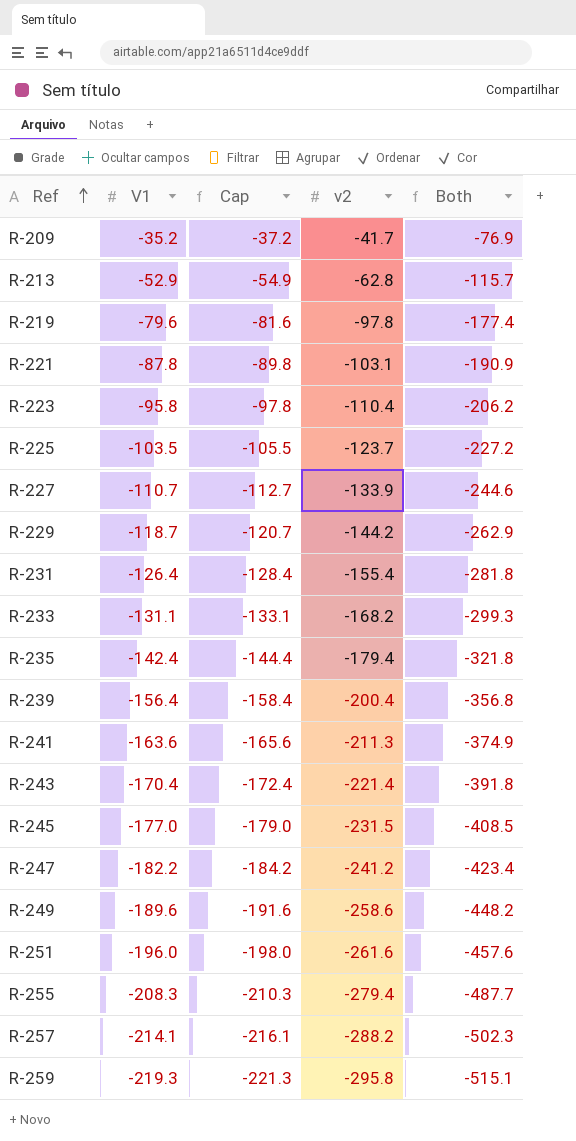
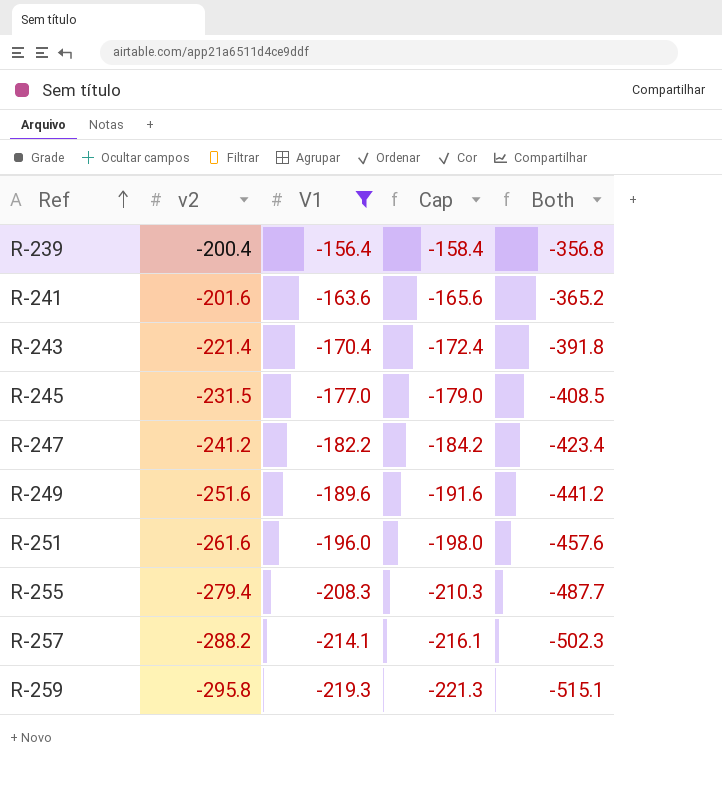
filter: none -> V1 <= -156.4
column v2 | position: 4 -> 2
R-241 | v2: -211.3 -> -201.6
R-241 | Both: -374.9 -> -365.2
R-249 | v2: -258.6 -> -251.6
R-249 | Both: -448.2 -> -441.2

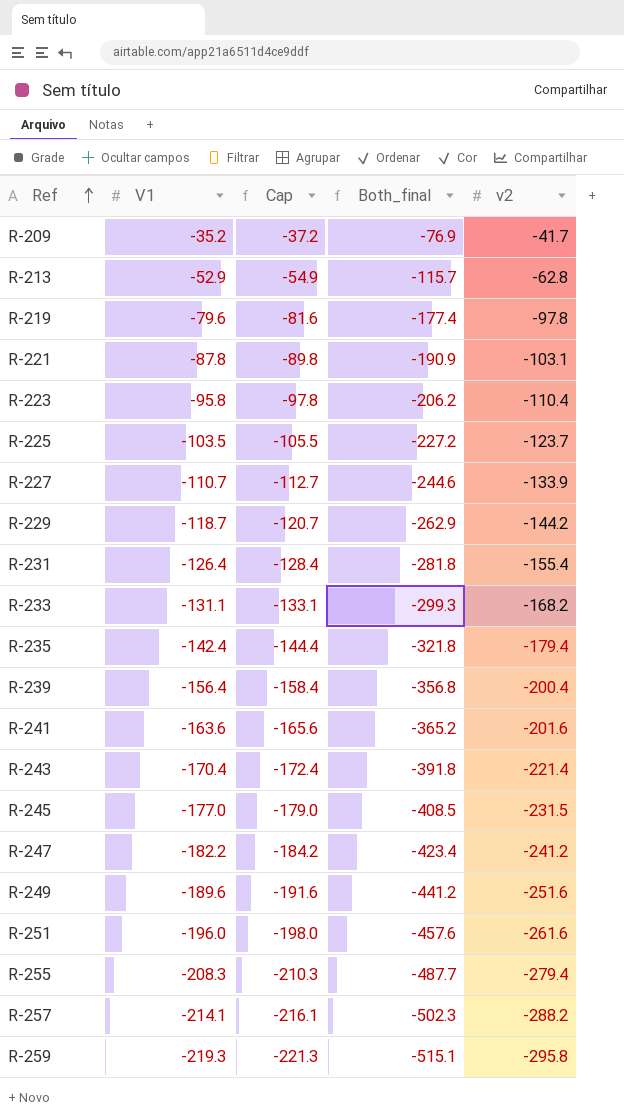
filter: V1 <= -156.4 -> none
column name: Both -> Both_final
column v2 | position: 2 -> 5

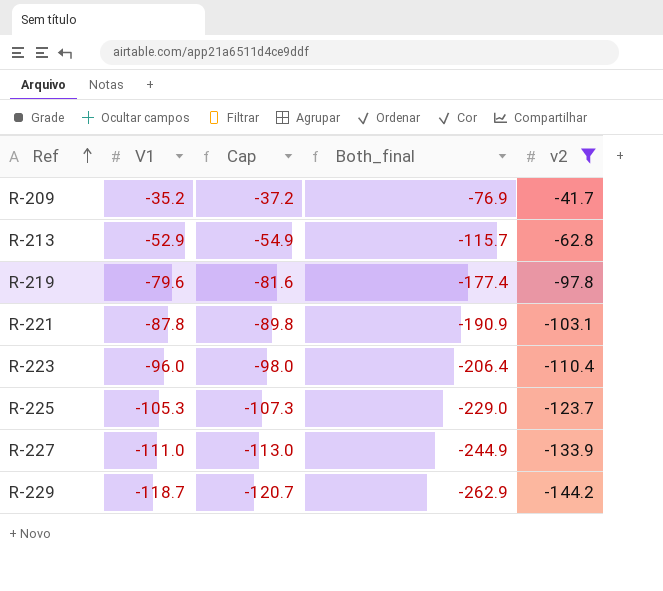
filter: none -> v2 >= -144.2
R-223 | V1: -95.8 -> -96.0
R-223 | Cap: -97.8 -> -98.0
R-223 | Both_final: -206.2 -> -206.4
R-225 | V1: -103.5 -> -105.3
R-225 | Cap: -105.5 -> -107.3
R-225 | Both_final: -227.2 -> -229.0
R-227 | V1: -110.7 -> -111.0
R-227 | Cap: -112.7 -> -113.0
R-227 | Both_final: -244.6 -> -244.9

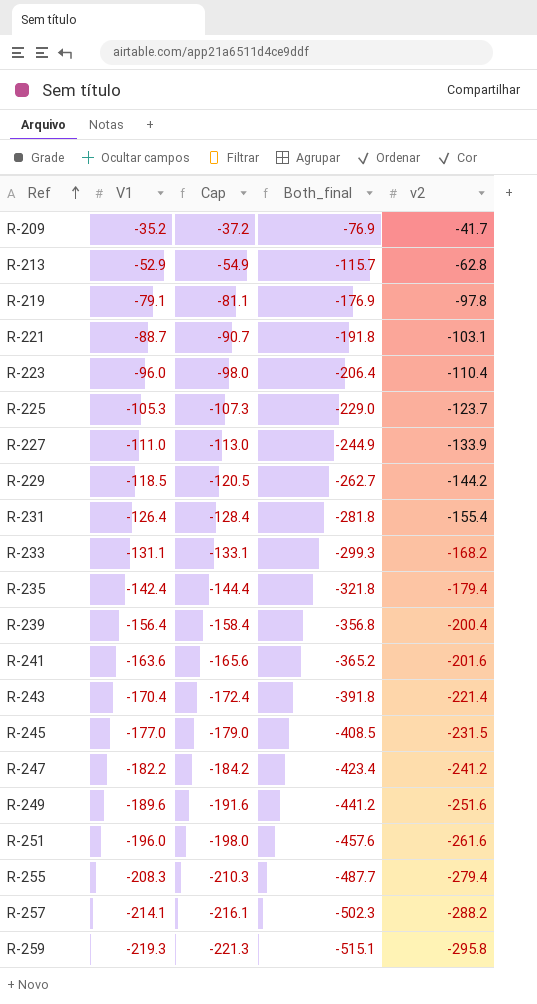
filter: v2 >= -144.2 -> none
R-219 | V1: -79.6 -> -79.1
R-219 | Cap: -81.6 -> -81.1
R-219 | Both_final: -177.4 -> -176.9
R-221 | V1: -87.8 -> -88.7
R-221 | Cap: -89.8 -> -90.7
R-221 | Both_final: -190.9 -> -191.8
R-229 | V1: -118.7 -> -118.5
R-229 | Cap: -120.7 -> -120.5
R-229 | Both_final: -262.9 -> -262.7

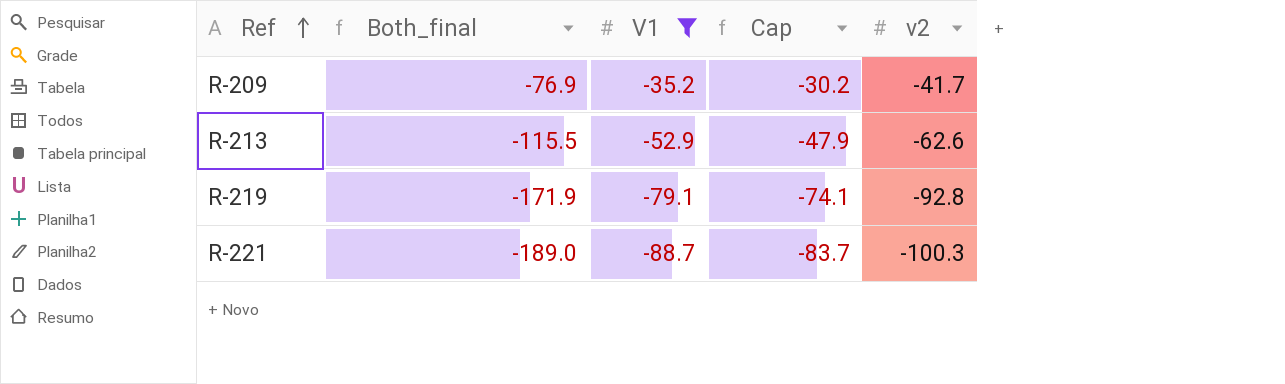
filter: none -> V1 >= -88.7
column Both_final | position: 4 -> 2
column Cap | formula: [V1] - 2 -> [V1] + 5
R-213 | Both_final: -115.7 -> -115.5
R-213 | v2: -62.8 -> -62.6
R-219 | Both_final: -176.9 -> -171.9
R-219 | v2: -97.8 -> -92.8
R-221 | Both_final: -191.8 -> -189.0
R-221 | v2: -103.1 -> -100.3

